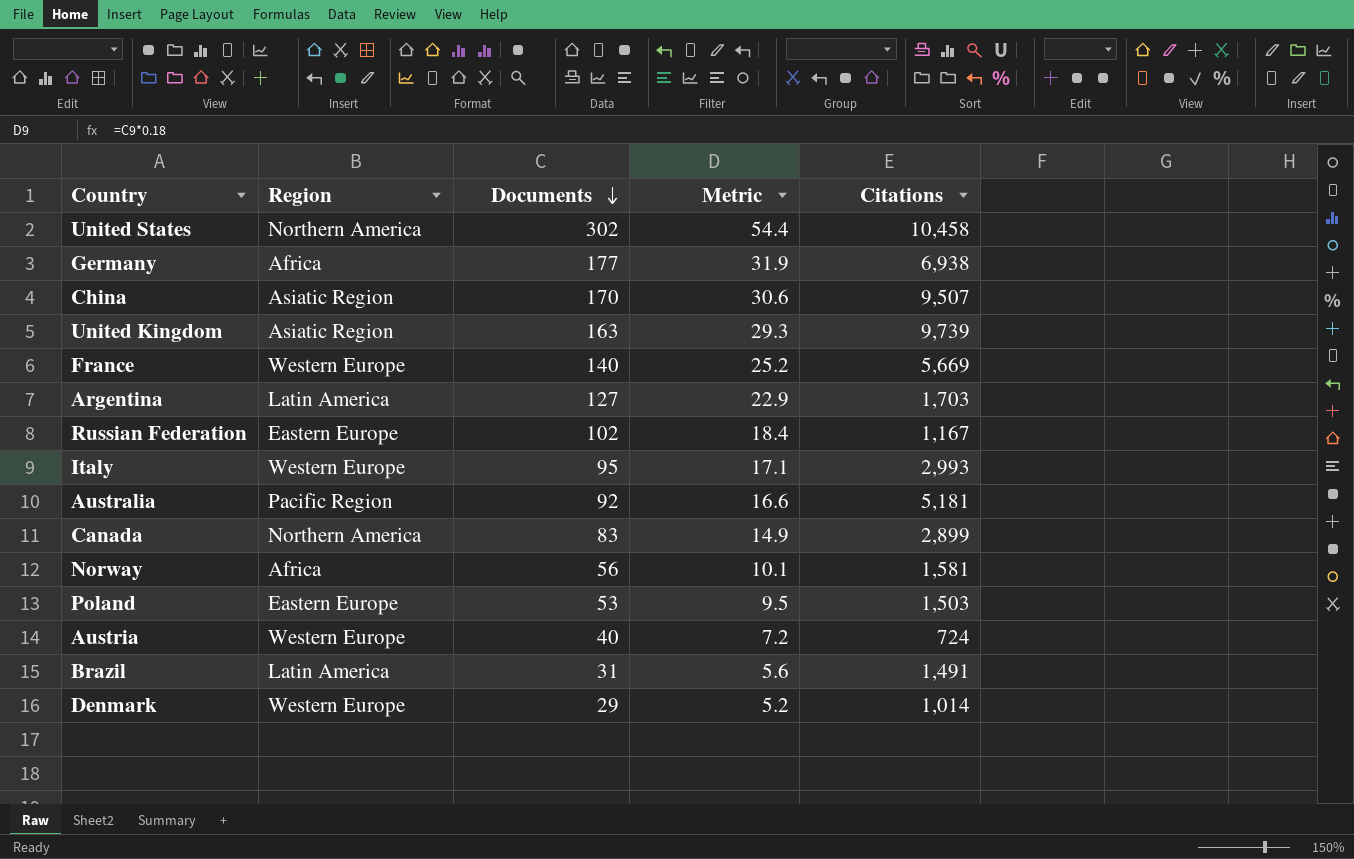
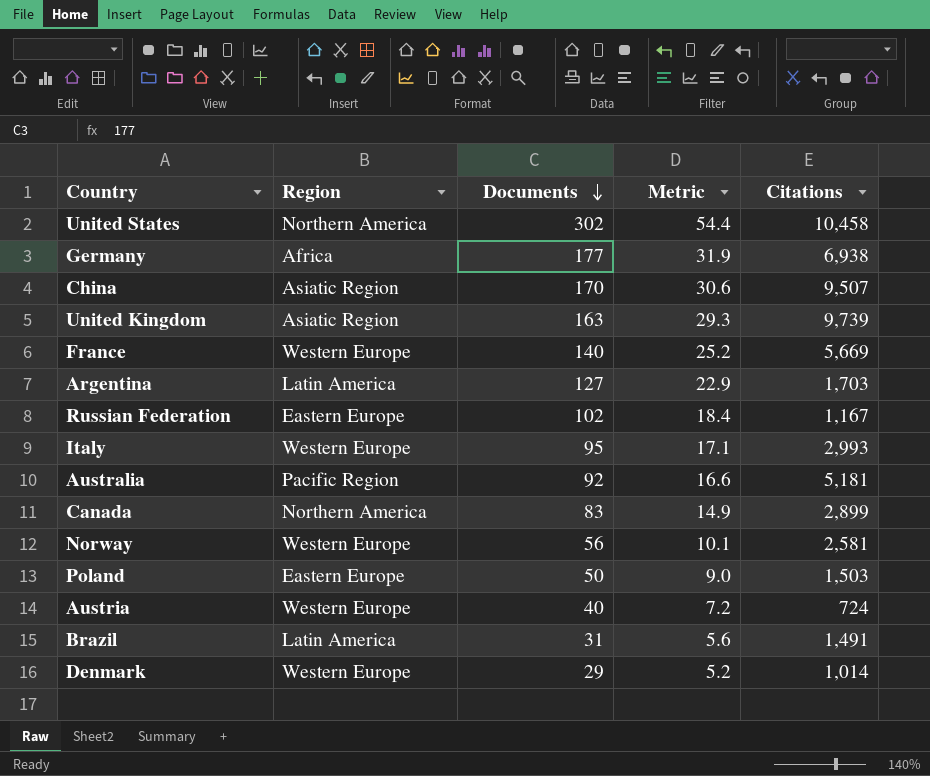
Norway | Region: Africa -> Western Europe
Norway | Citations: 1,581 -> 2,581
Poland | Documents: 53 -> 50
Poland | Metric: 9.5 -> 9.0

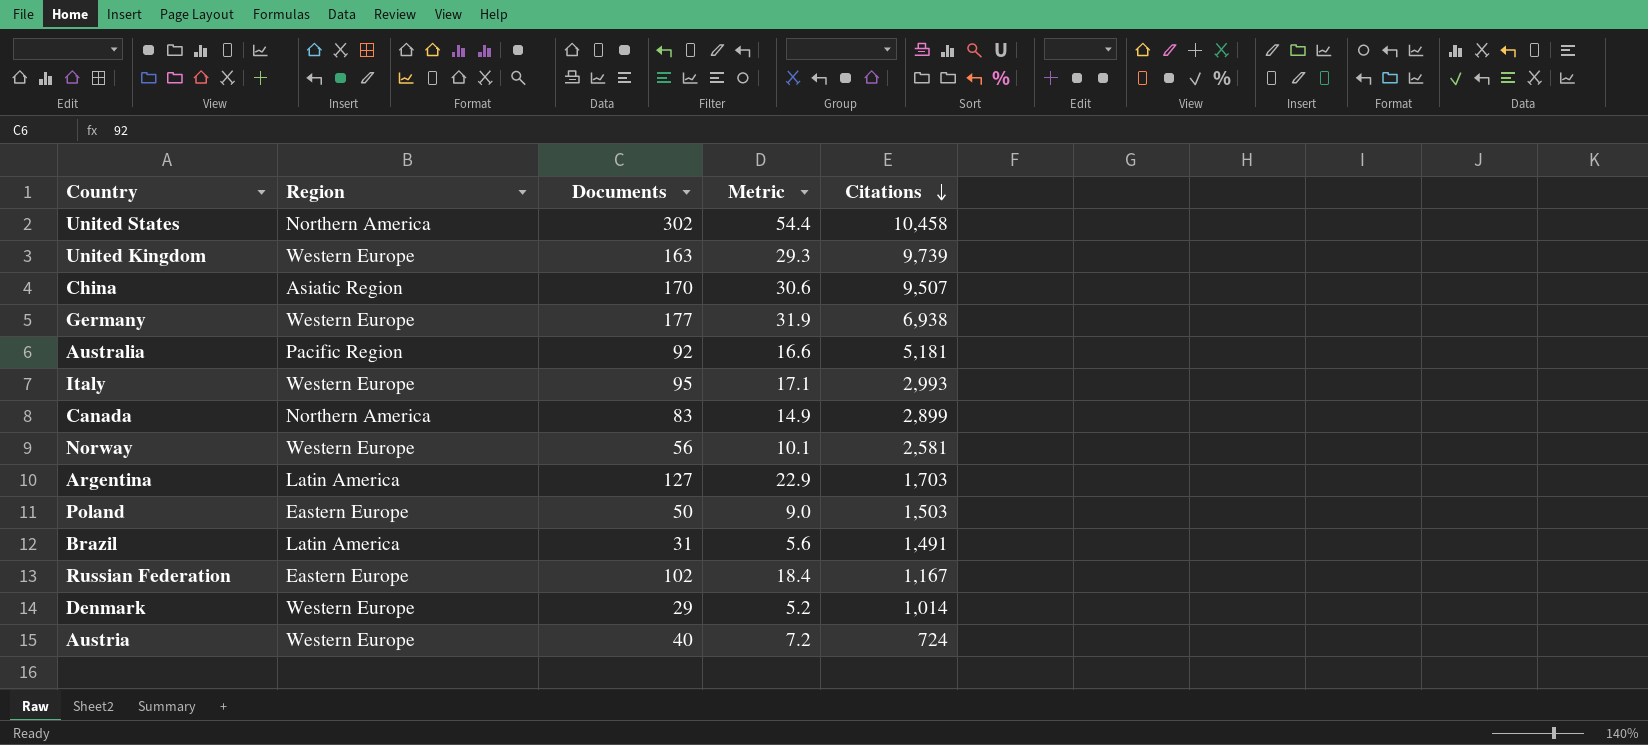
row order: Documents descending -> Citations descending
row France: Western Europe | 140 | 25.2 | 5,669 -> none
United Kingdom | Region: Asiatic Region -> Western Europe
Germany | Region: Africa -> Western Europe

